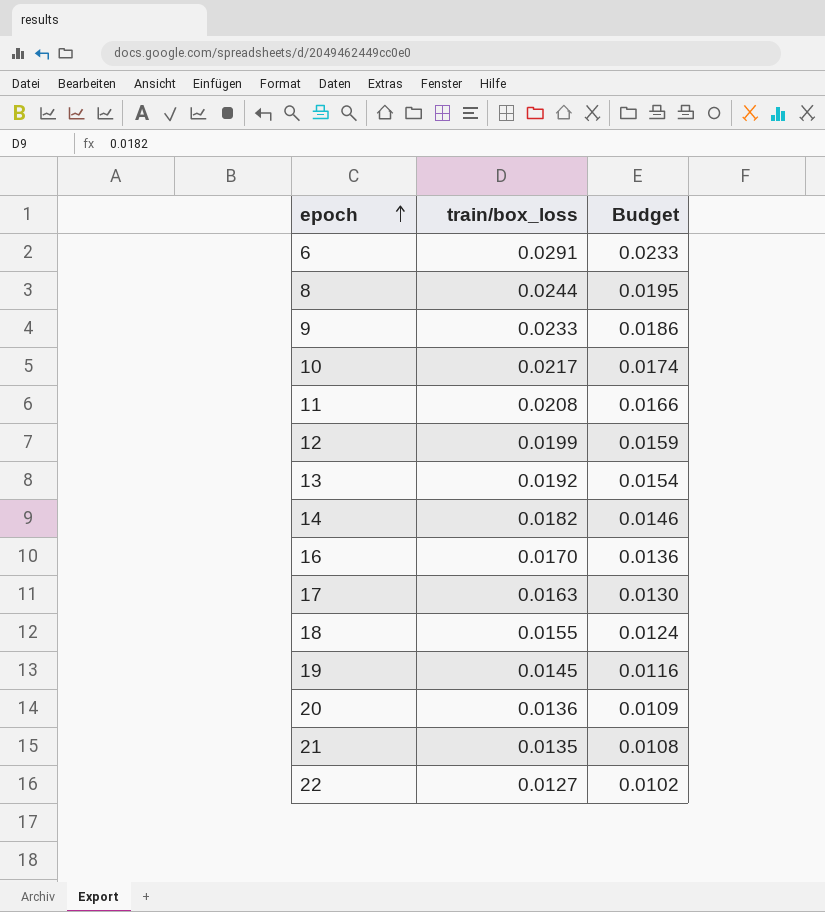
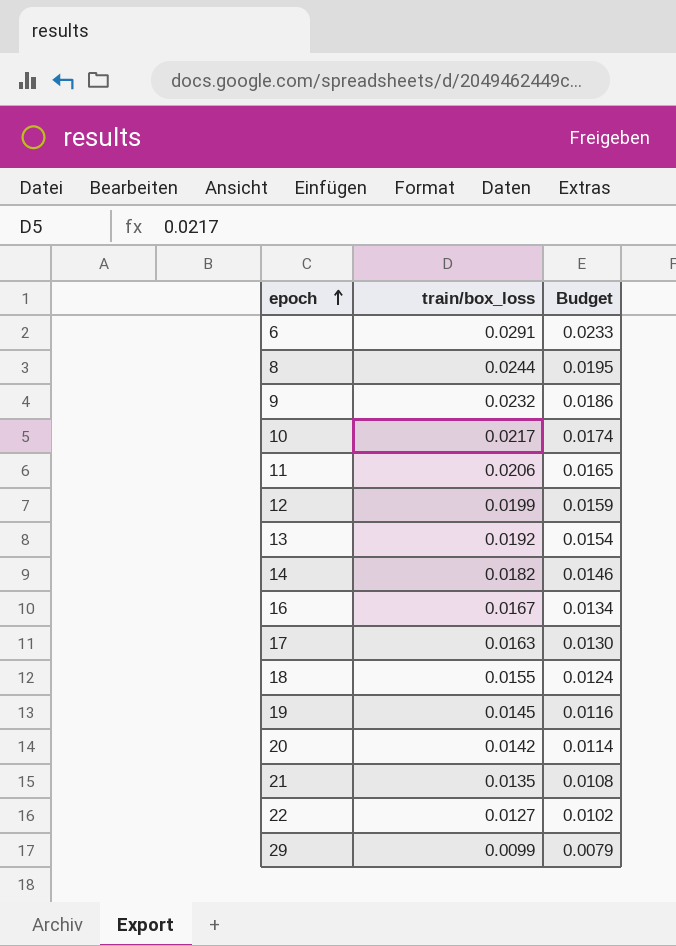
9 | train/box_loss: 0.0233 -> 0.0232
11 | train/box_loss: 0.0208 -> 0.0206
11 | Budget: 0.0166 -> 0.0165
16 | train/box_loss: 0.0170 -> 0.0167
16 | Budget: 0.0136 -> 0.0134
20 | train/box_loss: 0.0136 -> 0.0142
20 | Budget: 0.0109 -> 0.0114
row 29: none -> 0.0099 | 0.0079

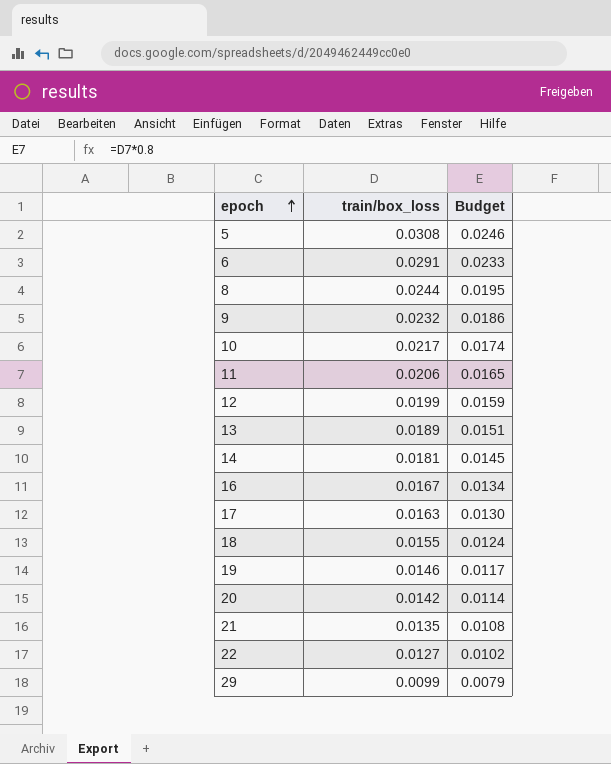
row 5: none -> 0.0308 | 0.0246
13 | train/box_loss: 0.0192 -> 0.0189
13 | Budget: 0.0154 -> 0.0151
14 | train/box_loss: 0.0182 -> 0.0181
14 | Budget: 0.0146 -> 0.0145
19 | train/box_loss: 0.0145 -> 0.0146
19 | Budget: 0.0116 -> 0.0117

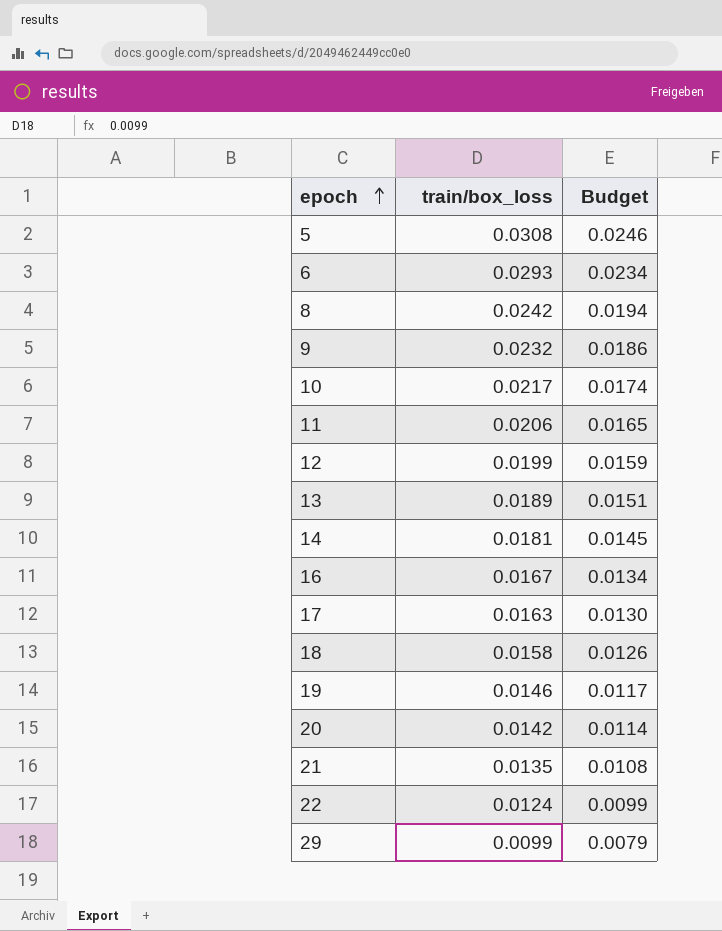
6 | train/box_loss: 0.0291 -> 0.0293
6 | Budget: 0.0233 -> 0.0234
8 | train/box_loss: 0.0244 -> 0.0242
8 | Budget: 0.0195 -> 0.0194
18 | train/box_loss: 0.0155 -> 0.0158
18 | Budget: 0.0124 -> 0.0126
22 | train/box_loss: 0.0127 -> 0.0124
22 | Budget: 0.0102 -> 0.0099

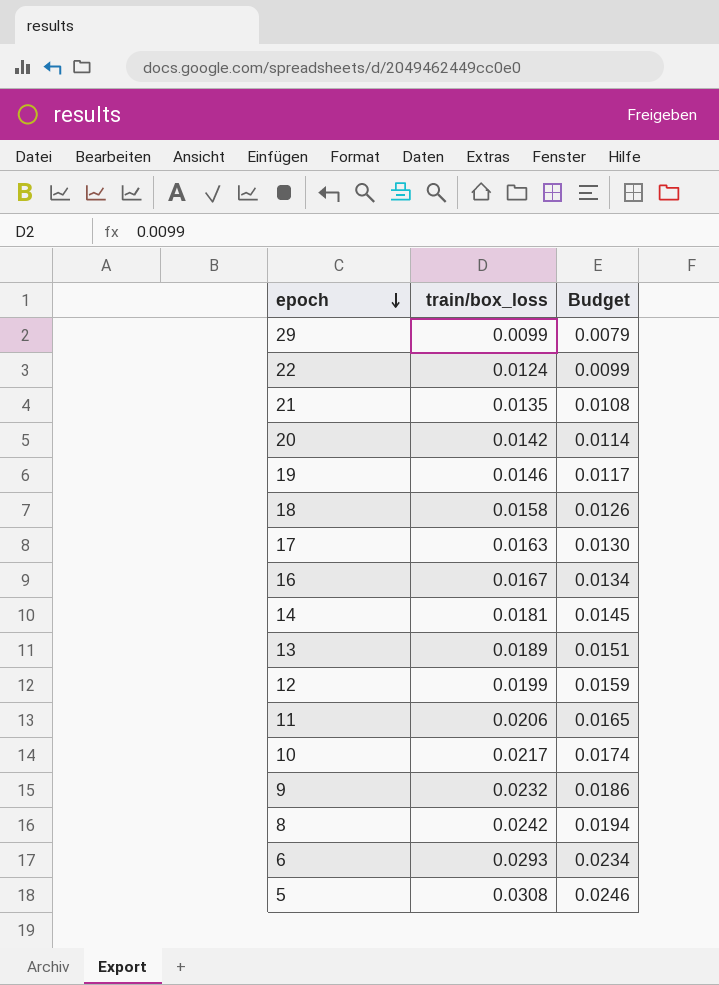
row order: epoch ascending -> epoch descending

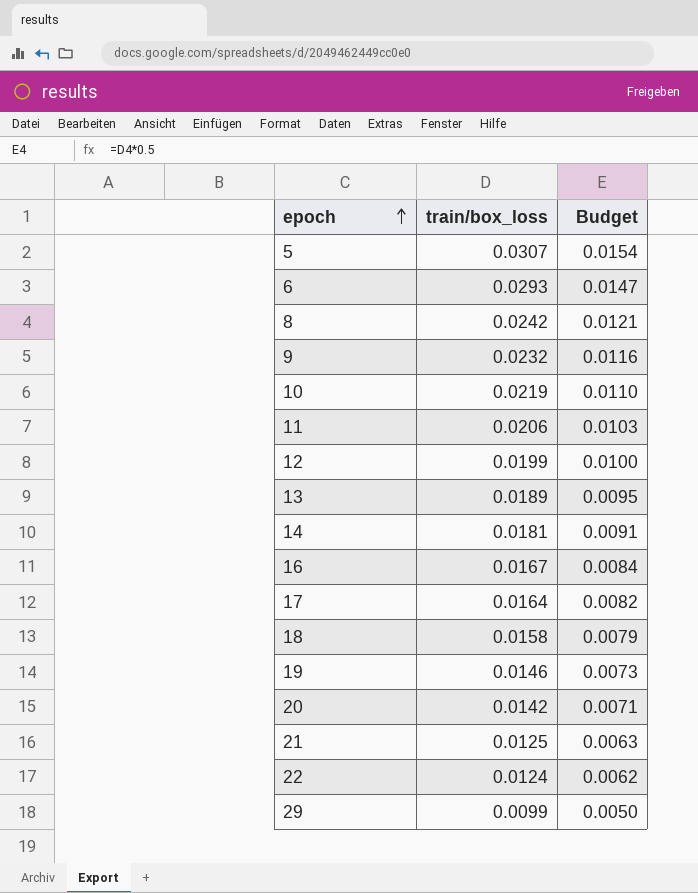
row order: epoch descending -> epoch ascending
column Budget | formula: [train/box_loss] * 0.8 -> [train/box_loss] * 0.5
5 | train/box_loss: 0.0308 -> 0.0307
10 | train/box_loss: 0.0217 -> 0.0219
17 | train/box_loss: 0.0163 -> 0.0164
21 | train/box_loss: 0.0135 -> 0.0125

